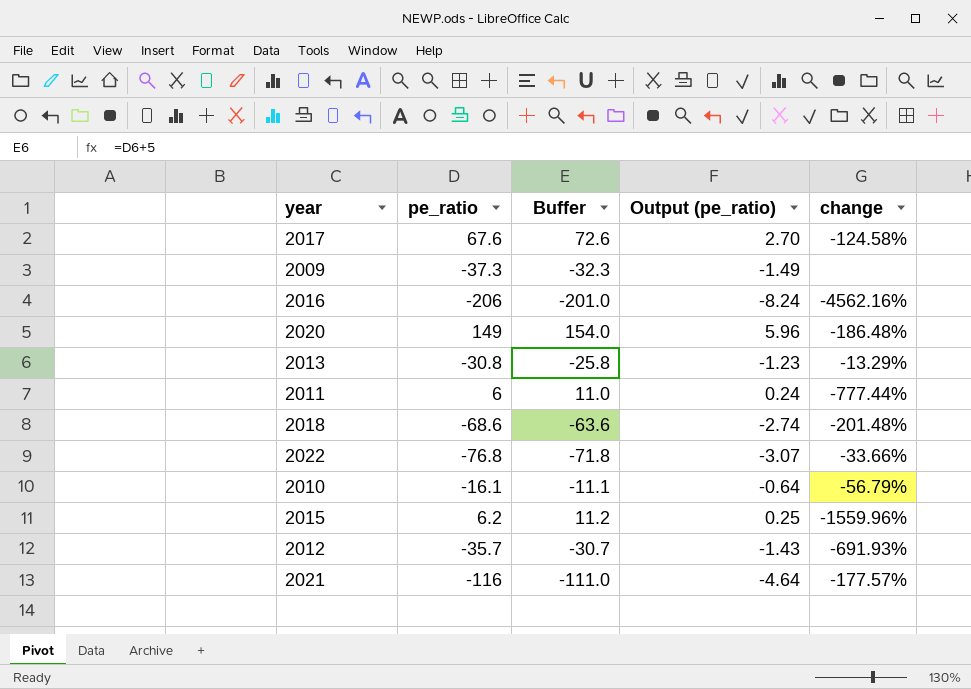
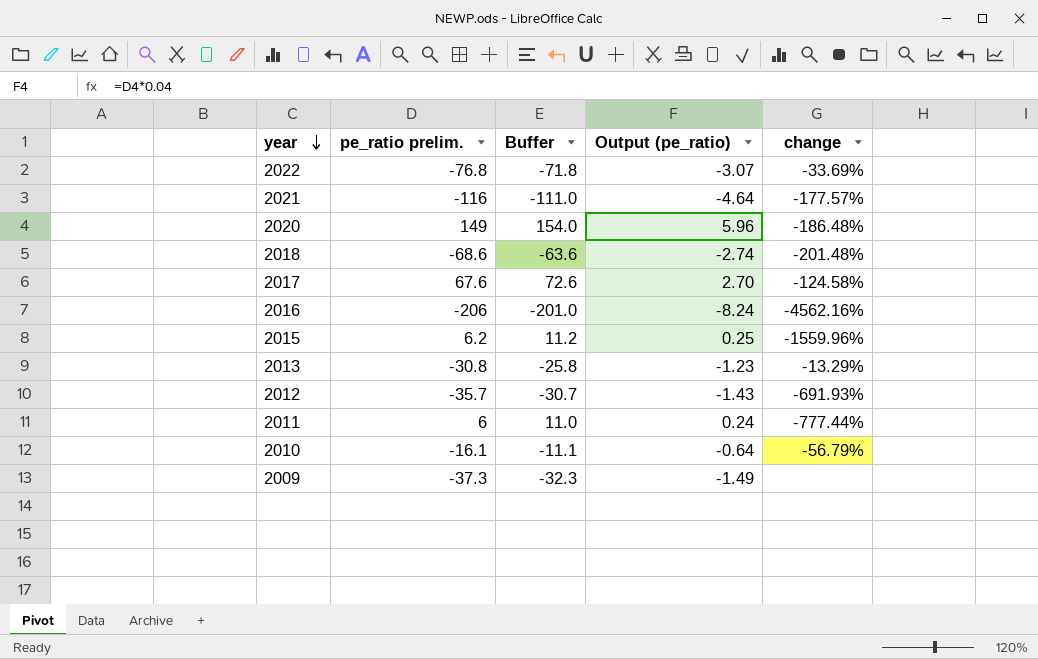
row order: none -> year descending
column name: pe_ratio -> pe_ratio prelim.
2022 | change: -33.66% -> -33.69%

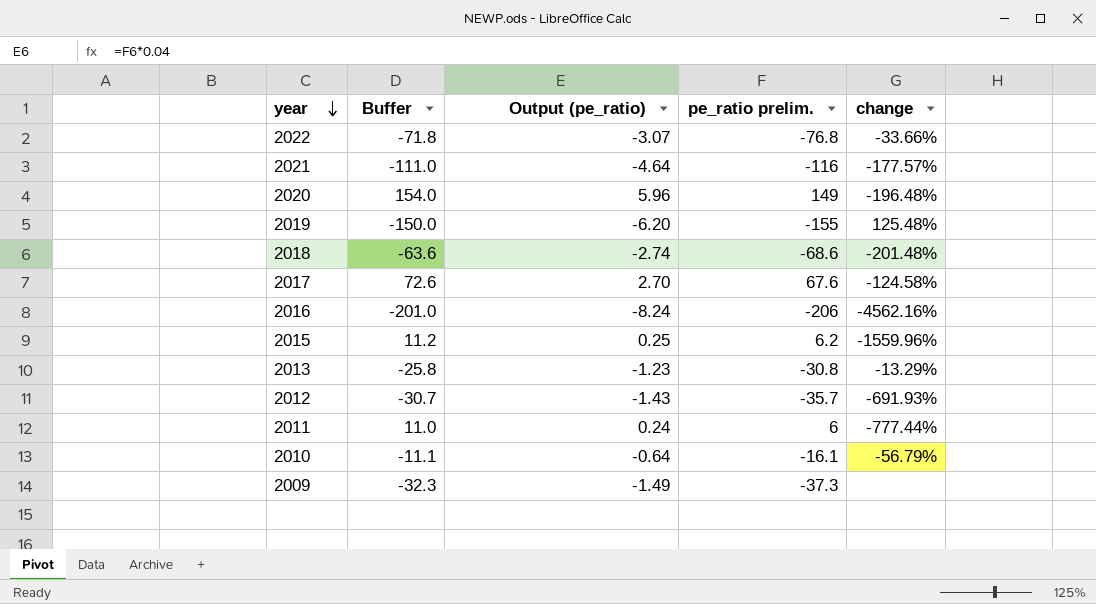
column pe_ratio prelim. | position: 2 -> 4
2022 | change: -33.69% -> -33.66%
2020 | change: -186.48% -> -196.48%
row 2019: none -> -150.0 | -6.20 | -155 | 125.48%

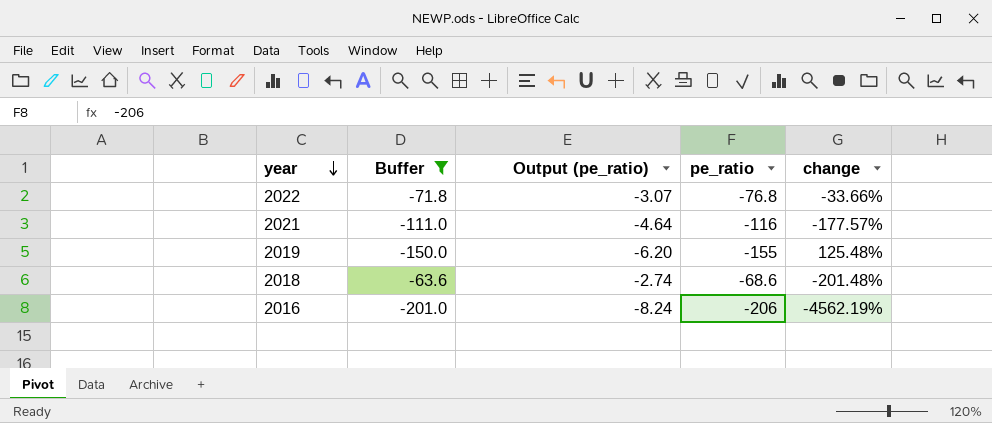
filter: none -> Buffer <= -63.6
column name: pe_ratio prelim. -> pe_ratio
2016 | change: -4562.16% -> -4562.19%

